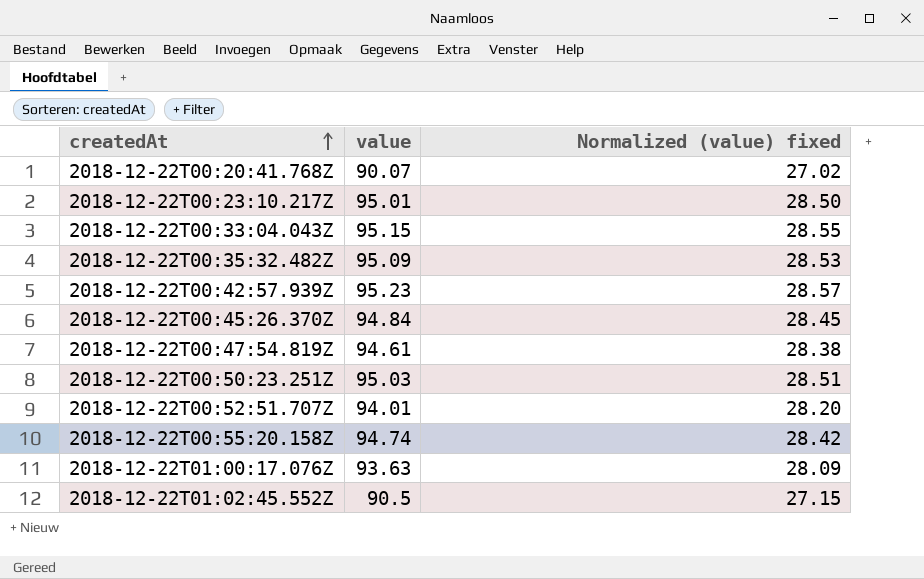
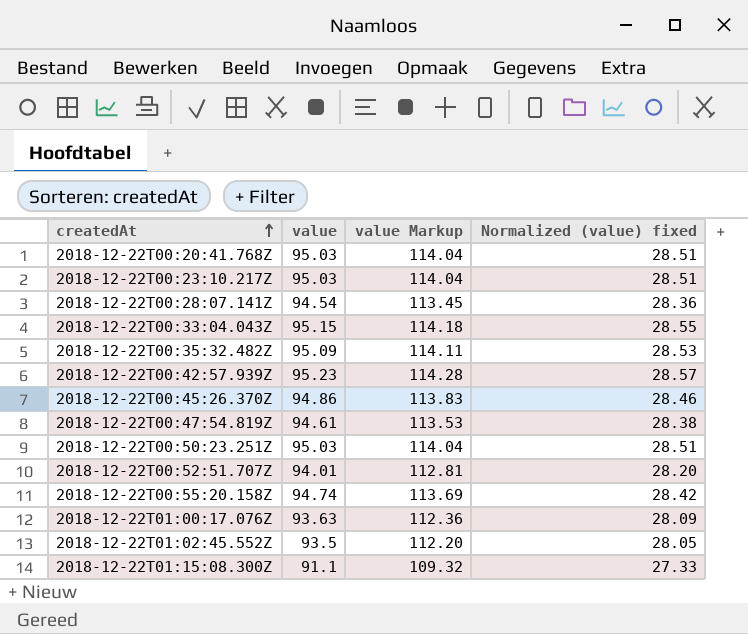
column value Markup | formula: none -> [value] * 1.2
2018-12-22T00:20:41.768Z | value: 90.07 -> 95.03
2018-12-22T00:20:41.768Z | Normalized (value) fixed: 27.02 -> 28.51
2018-12-22T00:23:10.217Z | value: 95.01 -> 95.03
2018-12-22T00:23:10.217Z | Normalized (value) fixed: 28.50 -> 28.51
row 2018-12-22T00:28:07.141Z: none -> 94.54 | 113.45 | 28.36
2018-12-22T00:45:26.370Z | value: 94.84 -> 94.86
2018-12-22T00:45:26.370Z | Normalized (value) fixed: 28.45 -> 28.46
2018-12-22T01:02:45.552Z | value: 90.5 -> 93.5
2018-12-22T01:02:45.552Z | Normalized (value) fixed: 27.15 -> 28.05
row 2018-12-22T01:15:08.300Z: none -> 91.1 | 109.32 | 27.33

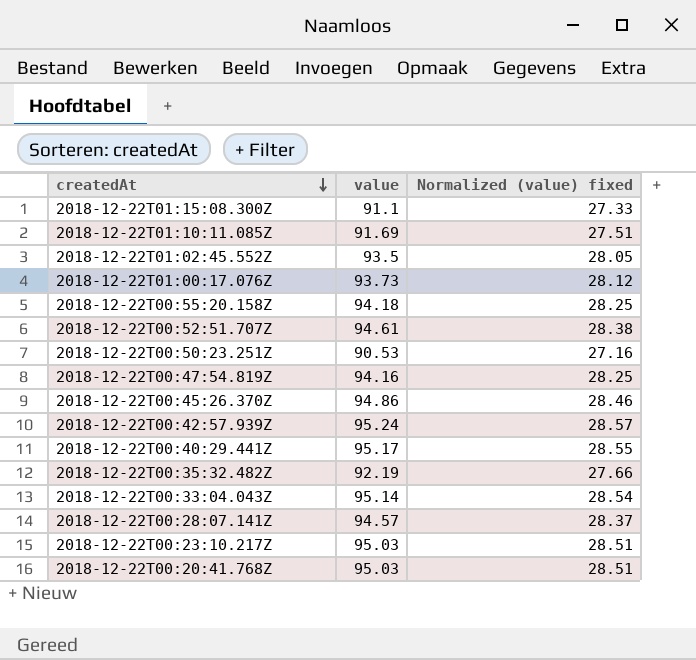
row order: createdAt ascending -> createdAt descending
column value Markup | formula: [value] * 1.2 -> none
row 2018-12-22T01:10:11.085Z: none -> 91.69 | 27.51
2018-12-22T01:00:17.076Z | value: 93.63 -> 93.73
2018-12-22T01:00:17.076Z | Normalized (value) fixed: 28.09 -> 28.12
2018-12-22T00:55:20.158Z | value: 94.74 -> 94.18
2018-12-22T00:55:20.158Z | Normalized (value) fixed: 28.42 -> 28.25
2018-12-22T00:52:51.707Z | value: 94.01 -> 94.61
2018-12-22T00:52:51.707Z | Normalized (value) fixed: 28.20 -> 28.38
2018-12-22T00:50:23.251Z | value: 95.03 -> 90.53
2018-12-22T00:50:23.251Z | Normalized (value) fixed: 28.51 -> 27.16
2018-12-22T00:47:54.819Z | value: 94.61 -> 94.16
2018-12-22T00:47:54.819Z | Normalized (value) fixed: 28.38 -> 28.25
2018-12-22T00:42:57.939Z | value: 95.23 -> 95.24
row 2018-12-22T00:40:29.441Z: none -> 95.17 | 28.55
2018-12-22T00:35:32.482Z | value: 95.09 -> 92.19
2018-12-22T00:35:32.482Z | Normalized (value) fixed: 28.53 -> 27.66
2018-12-22T00:33:04.043Z | value: 95.15 -> 95.14
2018-12-22T00:33:04.043Z | Normalized (value) fixed: 28.55 -> 28.54
2018-12-22T00:28:07.141Z | value: 94.54 -> 94.57
2018-12-22T00:28:07.141Z | Normalized (value) fixed: 28.36 -> 28.37

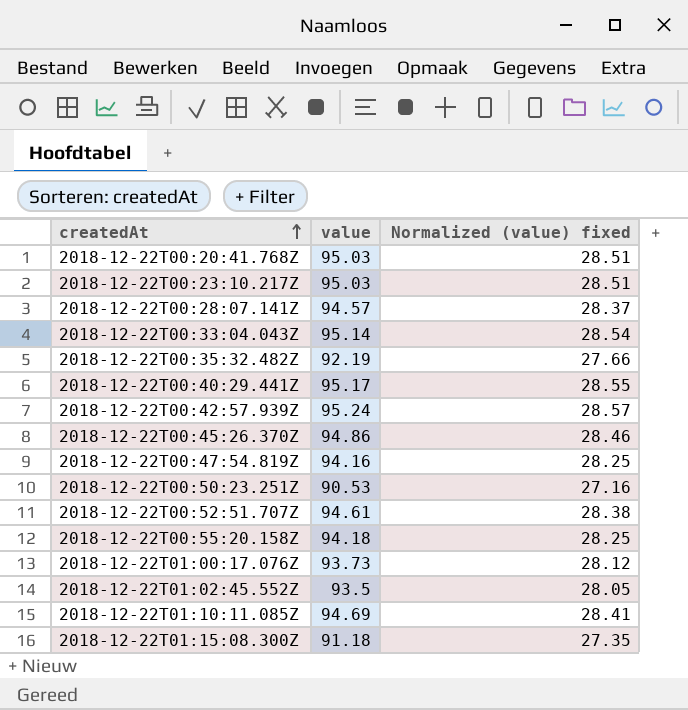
row order: createdAt descending -> createdAt ascending
2018-12-22T01:10:11.085Z | value: 91.69 -> 94.69
2018-12-22T01:10:11.085Z | Normalized (value) fixed: 27.51 -> 28.41
2018-12-22T01:15:08.300Z | value: 91.1 -> 91.18
2018-12-22T01:15:08.300Z | Normalized (value) fixed: 27.33 -> 27.35

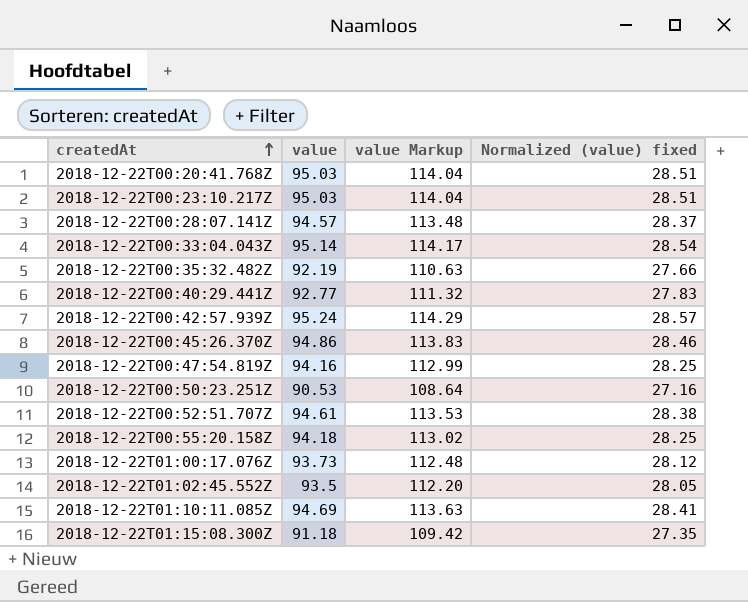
column value Markup | formula: none -> [value] * 1.2
2018-12-22T00:40:29.441Z | value: 95.17 -> 92.77
2018-12-22T00:40:29.441Z | Normalized (value) fixed: 28.55 -> 27.83

